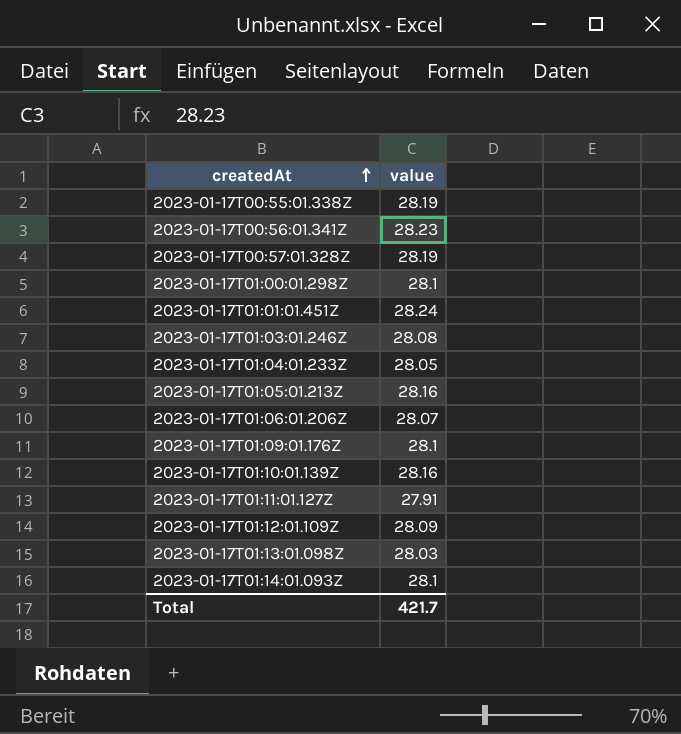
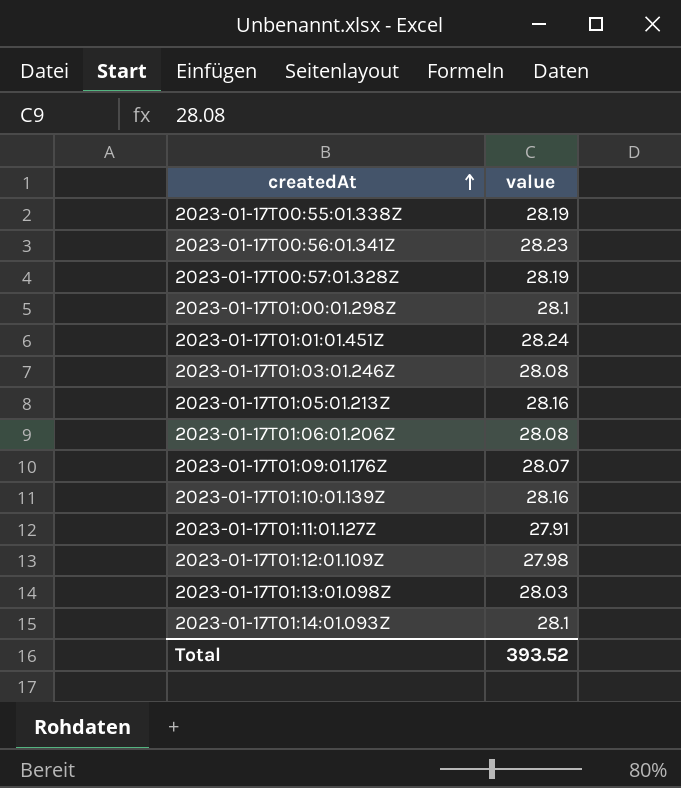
row 2023-01-17T01:04:01.233Z: 28.05 -> none
2023-01-17T01:06:01.206Z | value: 28.07 -> 28.08
2023-01-17T01:09:01.176Z | value: 28.1 -> 28.07
2023-01-17T01:12:01.109Z | value: 28.09 -> 27.98
Total | value: 421.7 -> 393.52

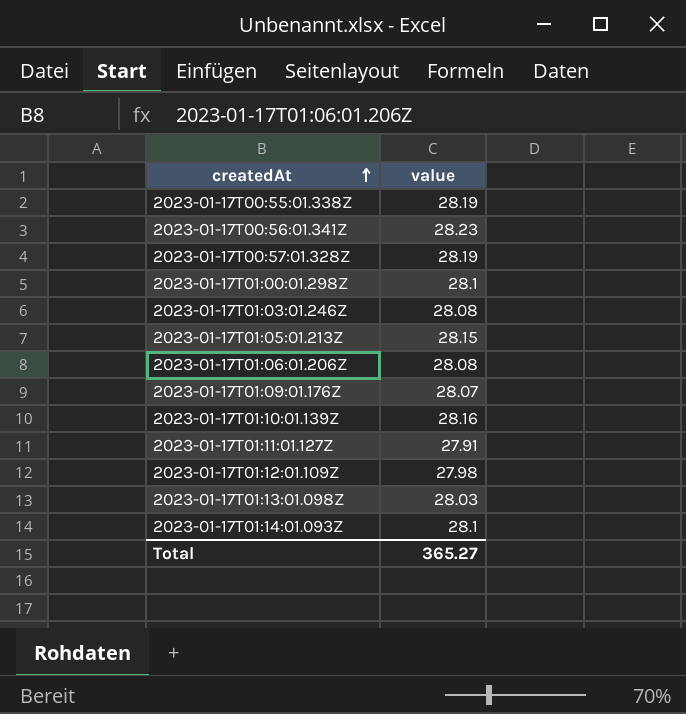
row 2023-01-17T01:01:01.451Z: 28.24 -> none
2023-01-17T01:05:01.213Z | value: 28.16 -> 28.15
Total | value: 393.52 -> 365.27

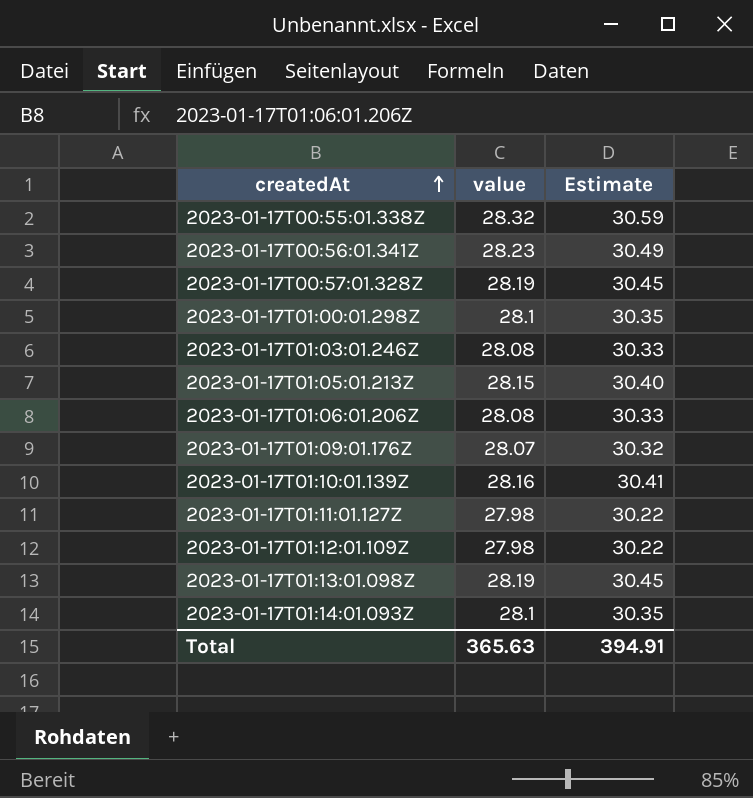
column Estimate | formula: none -> [value] * 1.08
2023-01-17T00:55:01.338Z | value: 28.19 -> 28.32
2023-01-17T01:11:01.127Z | value: 27.91 -> 27.98
2023-01-17T01:13:01.098Z | value: 28.03 -> 28.19
Total | value: 365.27 -> 365.63

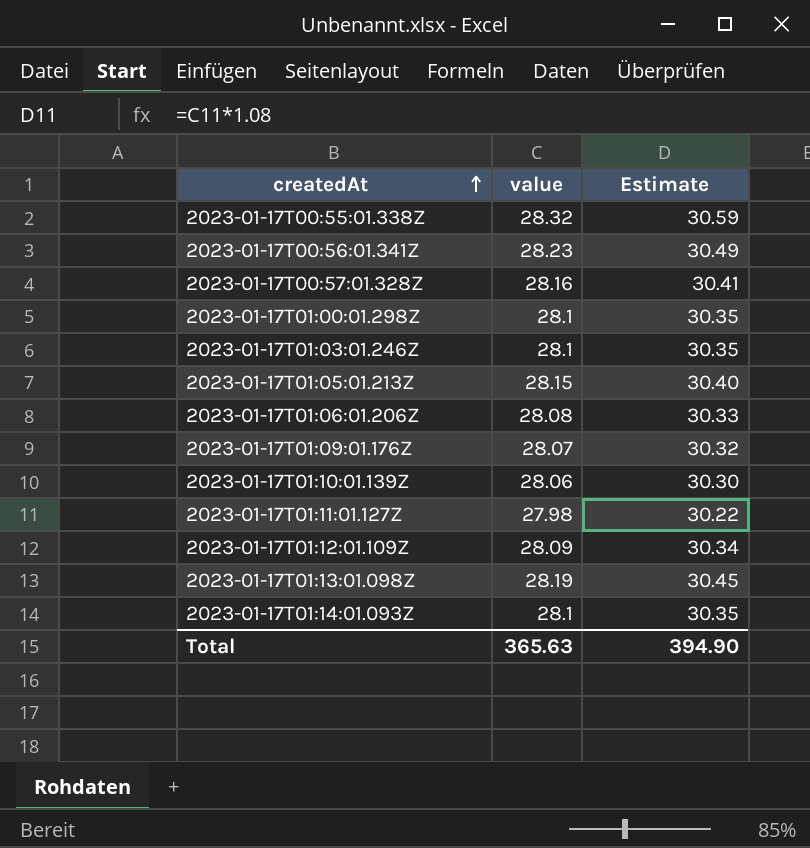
2023-01-17T00:57:01.328Z | value: 28.19 -> 28.16
2023-01-17T00:57:01.328Z | Estimate: 30.45 -> 30.41
2023-01-17T01:03:01.246Z | value: 28.08 -> 28.1
2023-01-17T01:03:01.246Z | Estimate: 30.33 -> 30.35
2023-01-17T01:10:01.139Z | value: 28.16 -> 28.06
2023-01-17T01:10:01.139Z | Estimate: 30.41 -> 30.30
2023-01-17T01:12:01.109Z | value: 27.98 -> 28.09
2023-01-17T01:12:01.109Z | Estimate: 30.22 -> 30.34
Total | Estimate: 394.91 -> 394.90

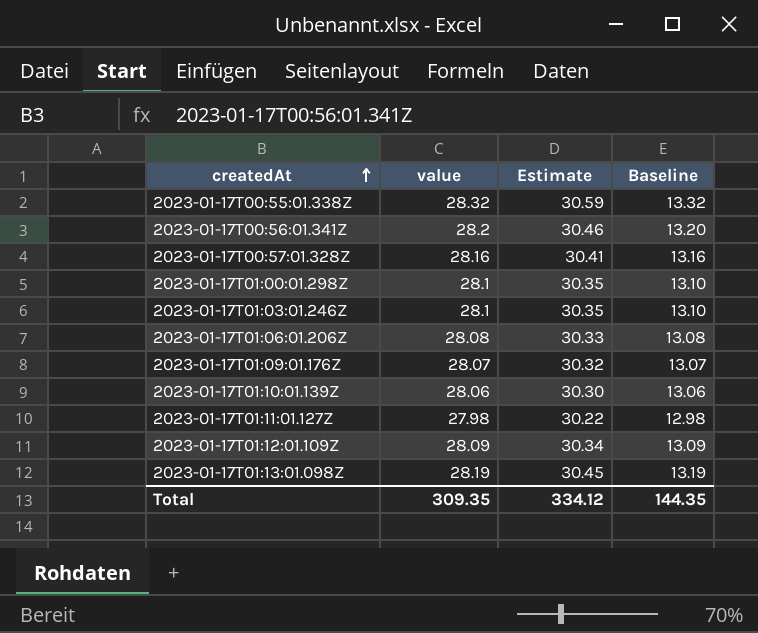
column Baseline | formula: none -> [value] - 15
row 2023-01-17T01:05:01.213Z: 28.15 | 30.40 -> none
row 2023-01-17T01:14:01.093Z: 28.1 | 30.35 -> none
2023-01-17T00:56:01.341Z | value: 28.23 -> 28.2
2023-01-17T00:56:01.341Z | Estimate: 30.49 -> 30.46
Total | value: 365.63 -> 309.35
Total | Estimate: 394.90 -> 334.12

